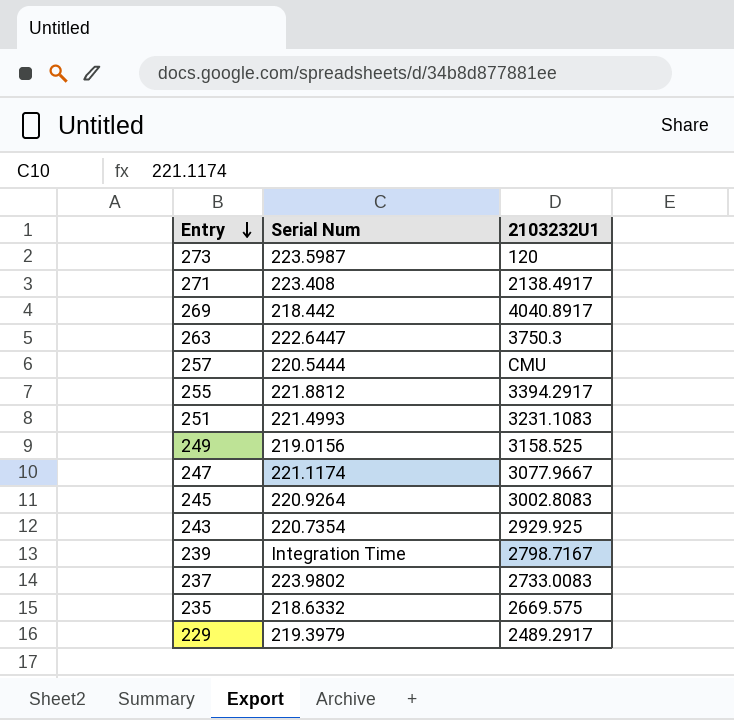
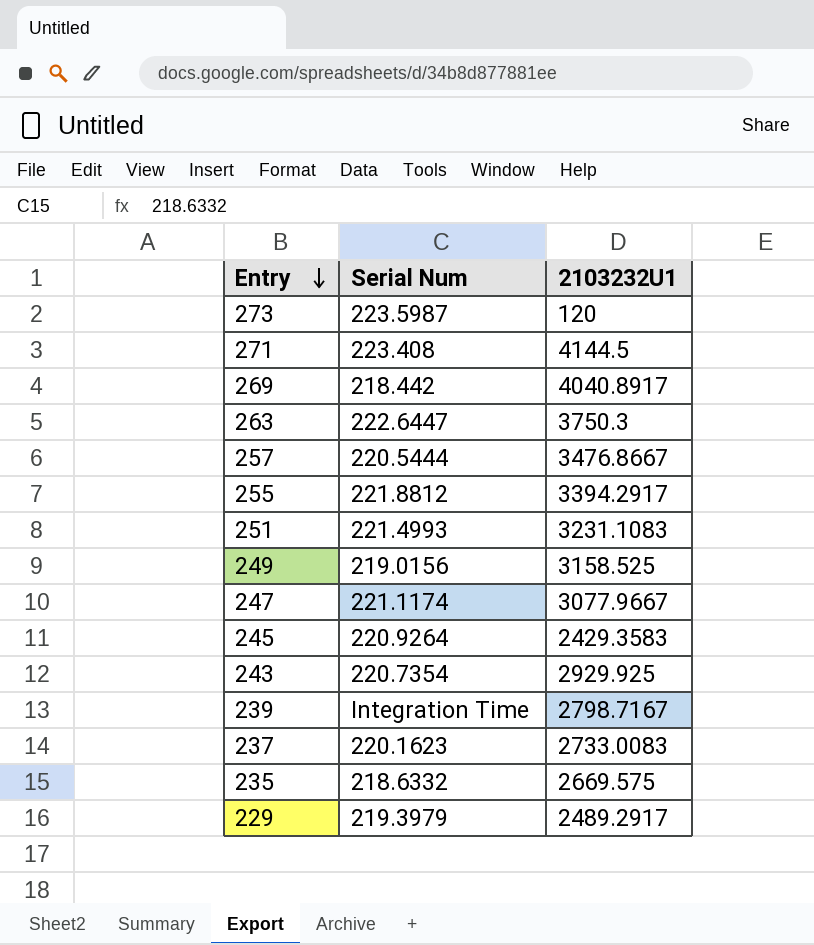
271 | 2103232U1: 2138.4917 -> 4144.5
257 | 2103232U1: CMU -> 3476.8667
245 | 2103232U1: 3002.8083 -> 2429.3583
237 | Serial Num: 223.9802 -> 220.1623

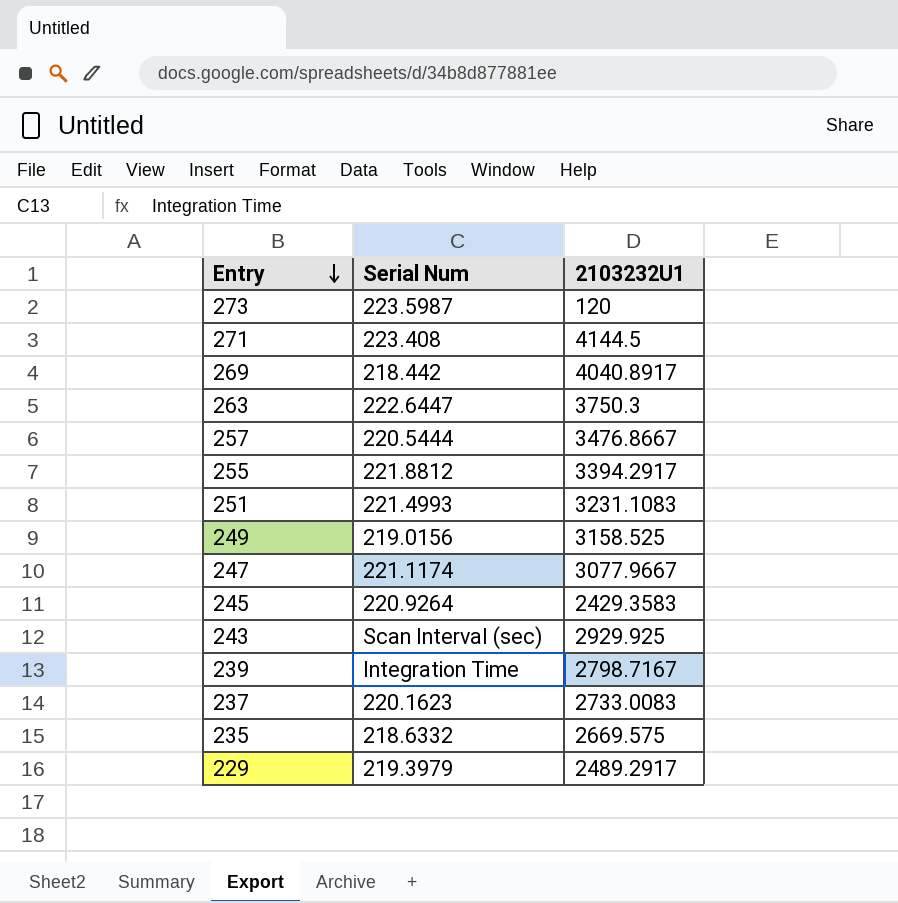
243 | Serial Num: 220.7354 -> Scan Interval (sec)

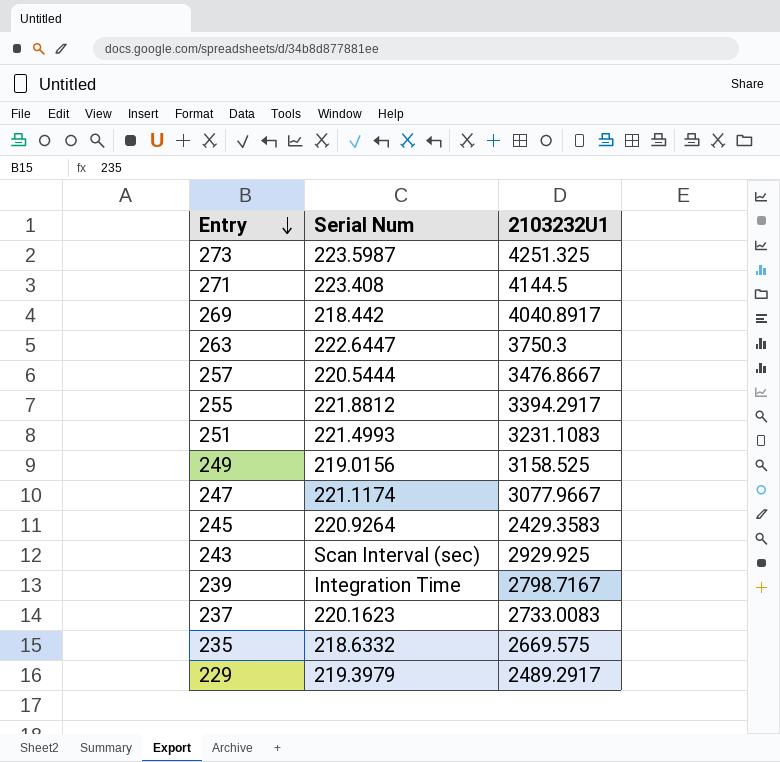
273 | 2103232U1: 120 -> 4251.325

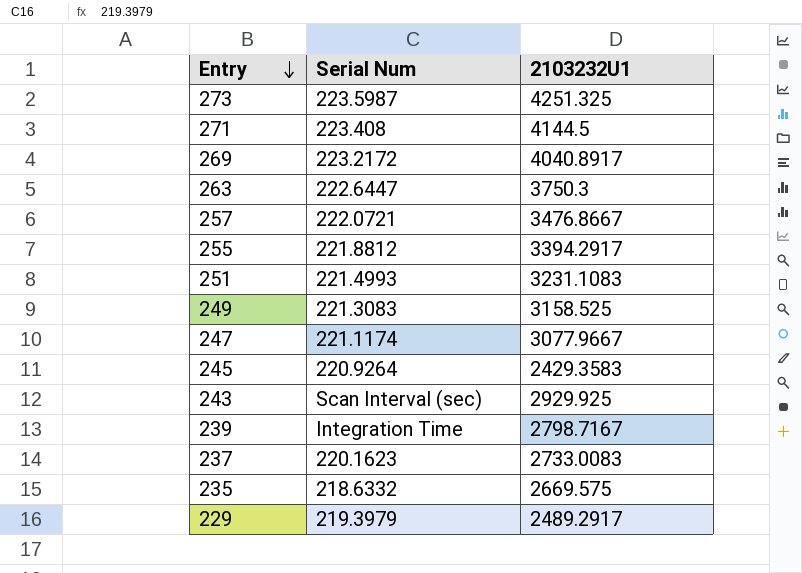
269 | Serial Num: 218.442 -> 223.2172
257 | Serial Num: 220.5444 -> 222.0721
249 | Serial Num: 219.0156 -> 221.3083

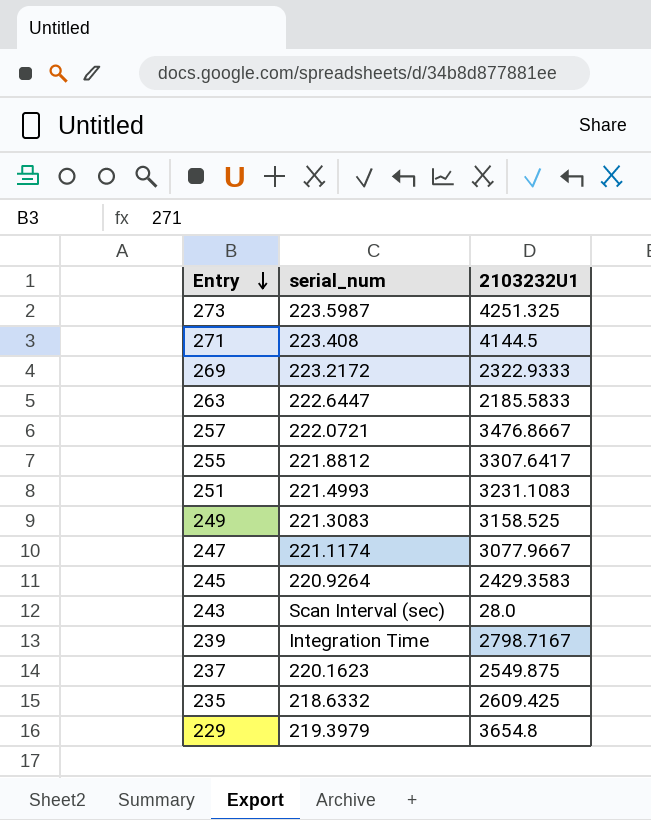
column name: Serial Num -> serial_num
269 | 2103232U1: 4040.8917 -> 2322.9333
263 | 2103232U1: 3750.3 -> 2185.5833
255 | 2103232U1: 3394.2917 -> 3307.6417
243 | 2103232U1: 2929.925 -> 28.0
237 | 2103232U1: 2733.0083 -> 2549.875
235 | 2103232U1: 2669.575 -> 2609.425
229 | 2103232U1: 2489.2917 -> 3654.8

